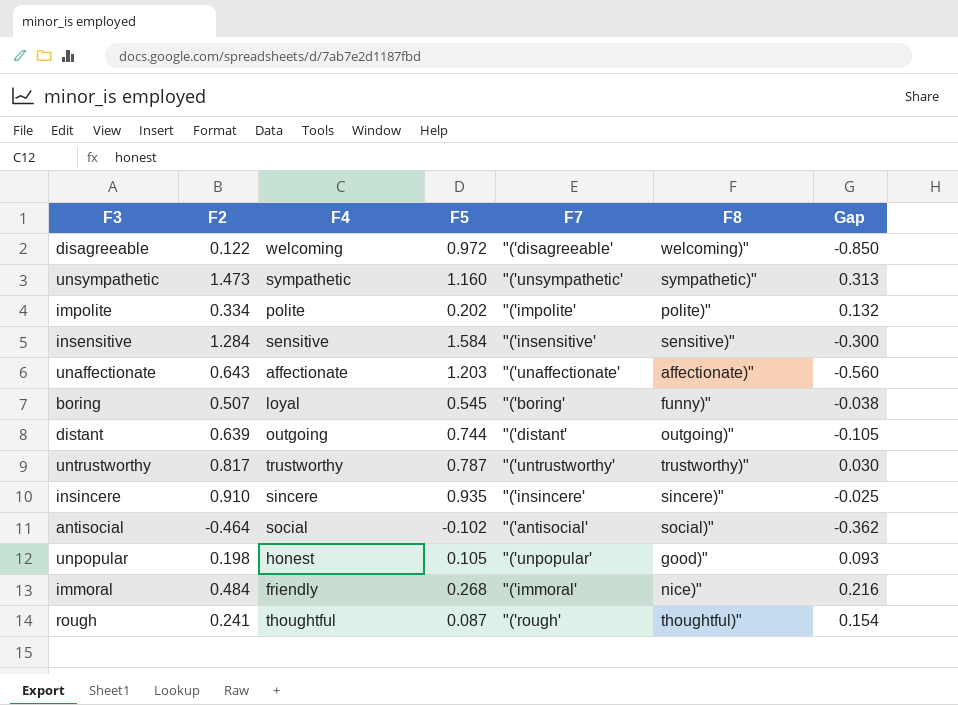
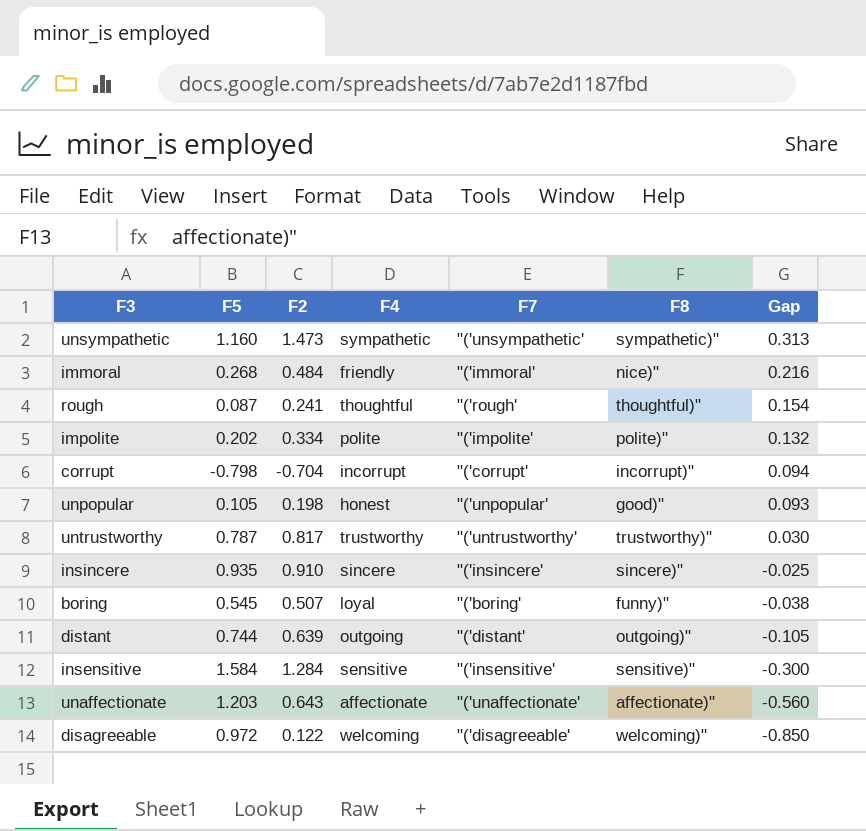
row order: none -> Gap descending
column F5 | position: 4 -> 2
row antisocial: -0.464 | social | -0.102 | "('antisocial' | social)" | -0.362 -> none
row corrupt: none -> -0.798 | -0.704 | incorrupt | "('corrupt' | incorrupt)" | 0.094

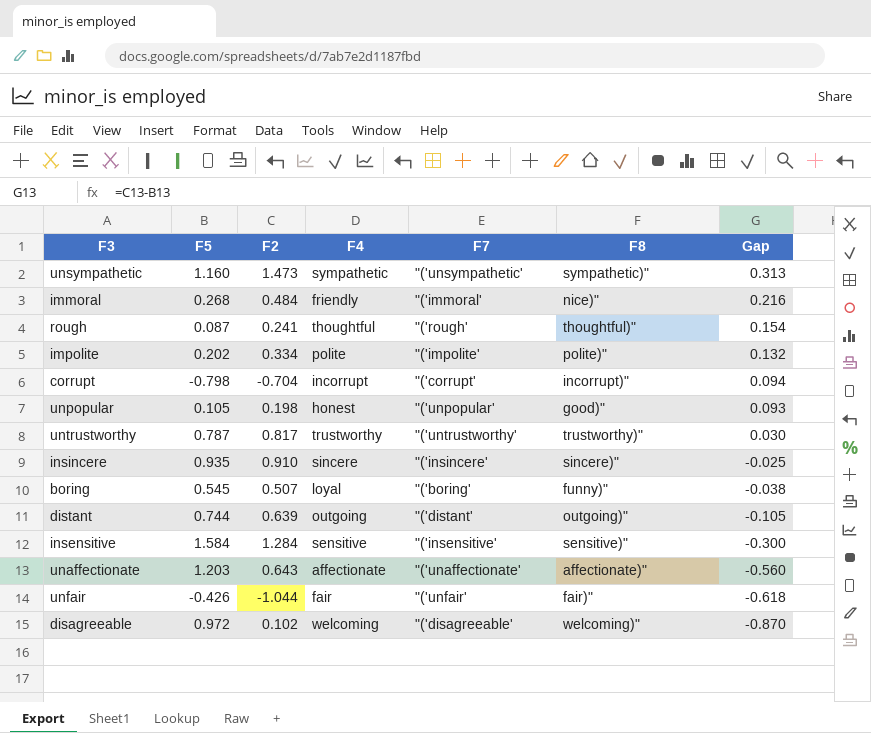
row unfair: none -> -0.426 | -1.044 | fair | "('unfair' | fair)" | -0.618
disagreeable | F2: 0.122 -> 0.102
disagreeable | Gap: -0.850 -> -0.870

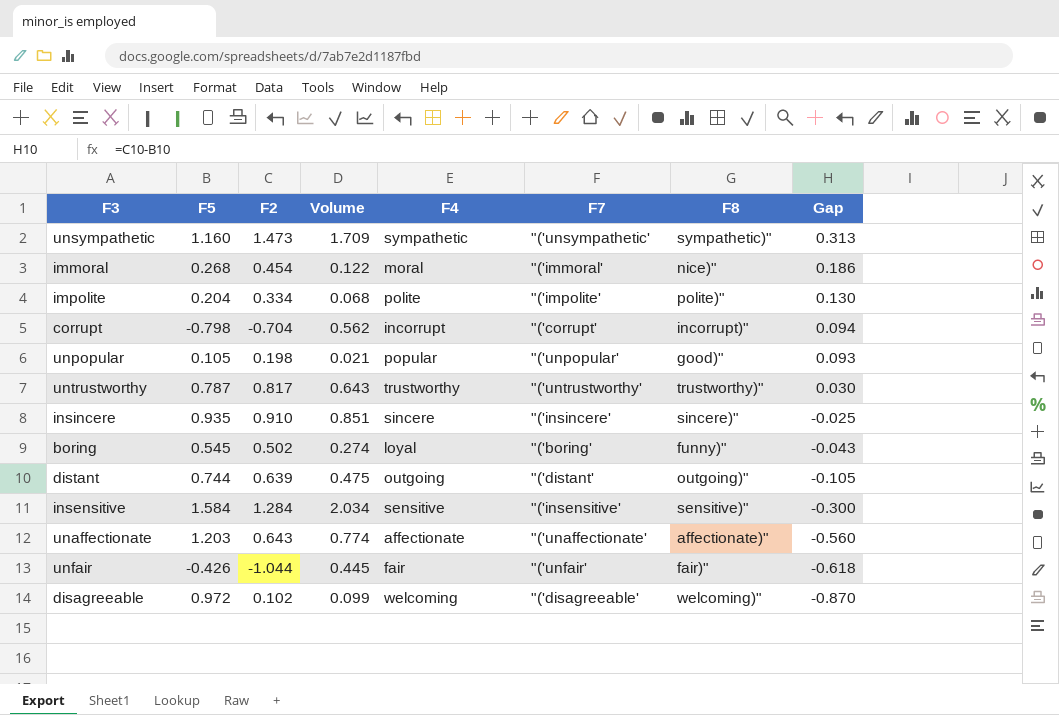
column Volume | formula: none -> [F5] * [F2]
row rough: 0.087 | 0.241 | thoughtful | "('rough' | thoughtful)" | 0.154 -> none
immoral | F2: 0.484 -> 0.454
immoral | F4: friendly -> moral
immoral | Gap: 0.216 -> 0.186
impolite | F5: 0.202 -> 0.204
impolite | Gap: 0.132 -> 0.130
unpopular | F4: honest -> popular
boring | F2: 0.507 -> 0.502
boring | Gap: -0.038 -> -0.043

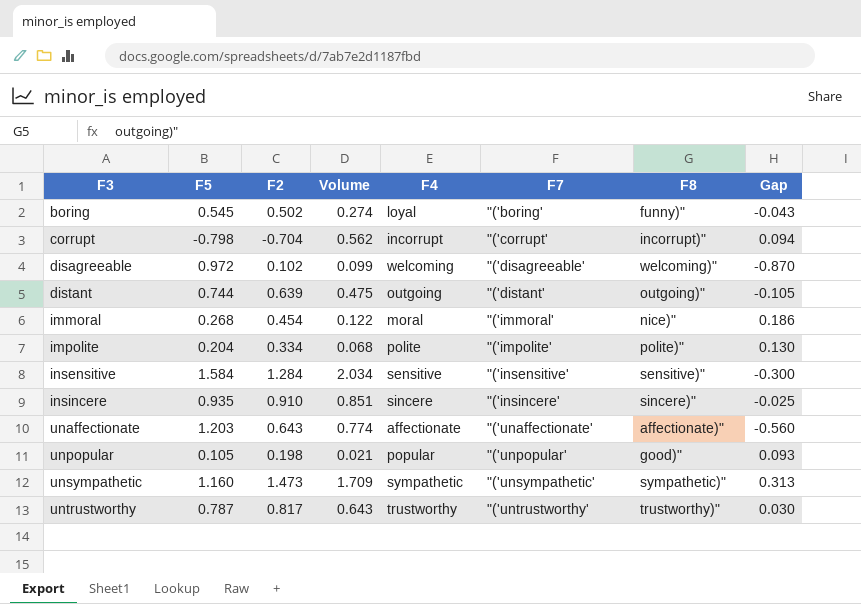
row order: Gap descending -> F3 ascending
row unfair: -0.426 | -1.044 | 0.445 | fair | "('unfair' | fair)" | -0.618 -> none

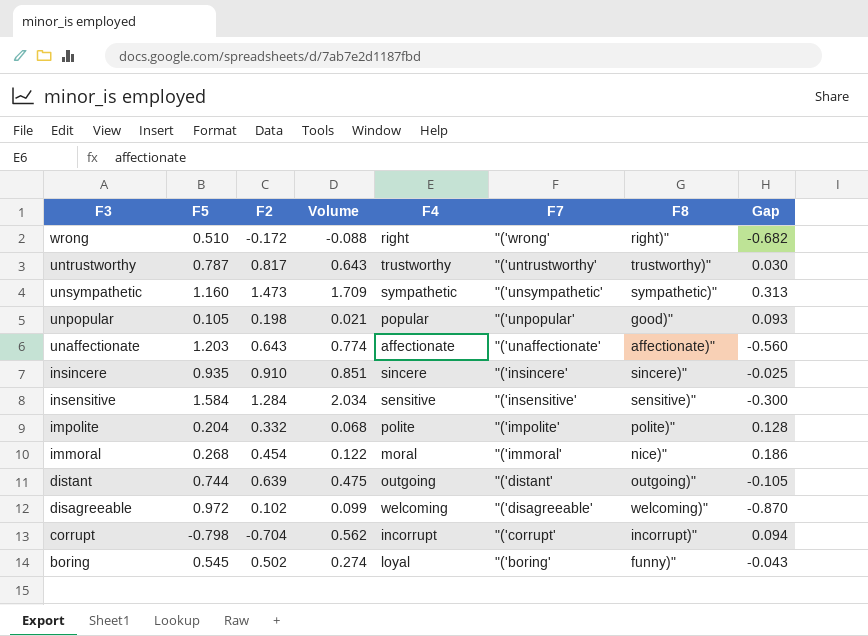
row order: F3 ascending -> F3 descending
row wrong: none -> 0.510 | -0.172 | -0.088 | right | "('wrong' | right)" | -0.682
impolite | F2: 0.334 -> 0.332
impolite | Gap: 0.130 -> 0.128

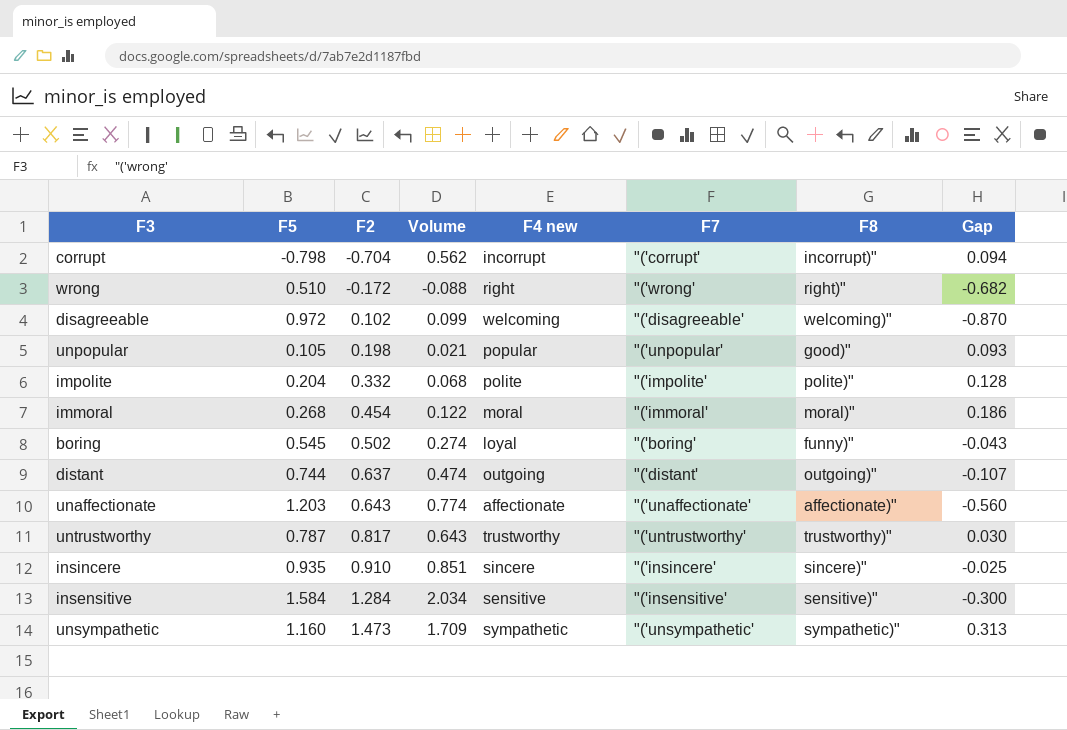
row order: F3 descending -> F2 ascending
column name: F4 -> F4 new
immoral | F8: nice)" -> moral)"
distant | F2: 0.639 -> 0.637
distant | Volume: 0.475 -> 0.474
distant | Gap: -0.105 -> -0.107

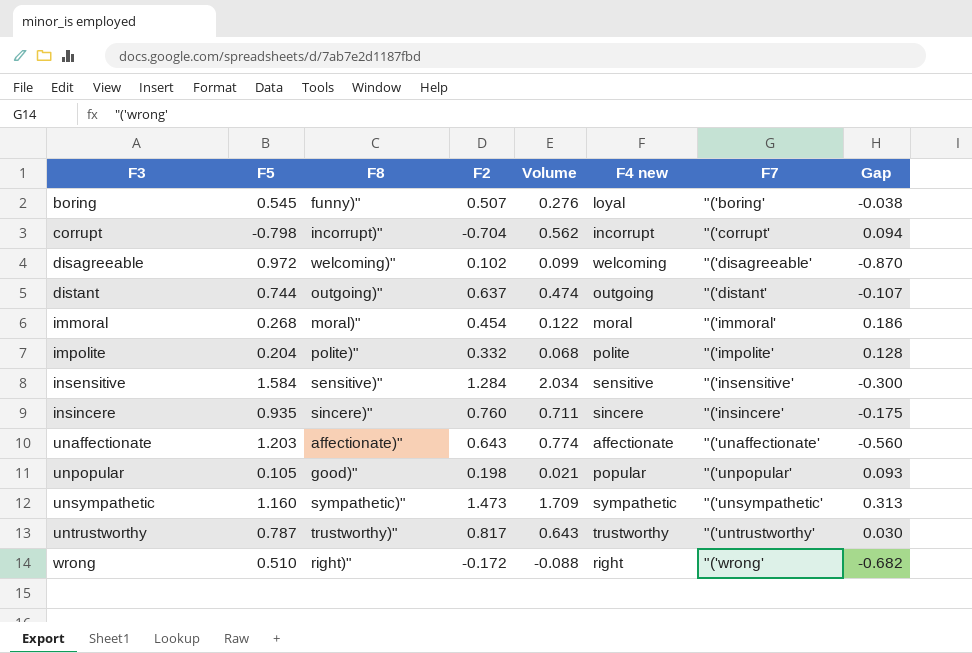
row order: F2 ascending -> F3 ascending
column F8 | position: 7 -> 3
boring | F2: 0.502 -> 0.507
boring | Volume: 0.274 -> 0.276
boring | Gap: -0.043 -> -0.038
insincere | F2: 0.910 -> 0.760
insincere | Volume: 0.851 -> 0.711
insincere | Gap: -0.025 -> -0.175

